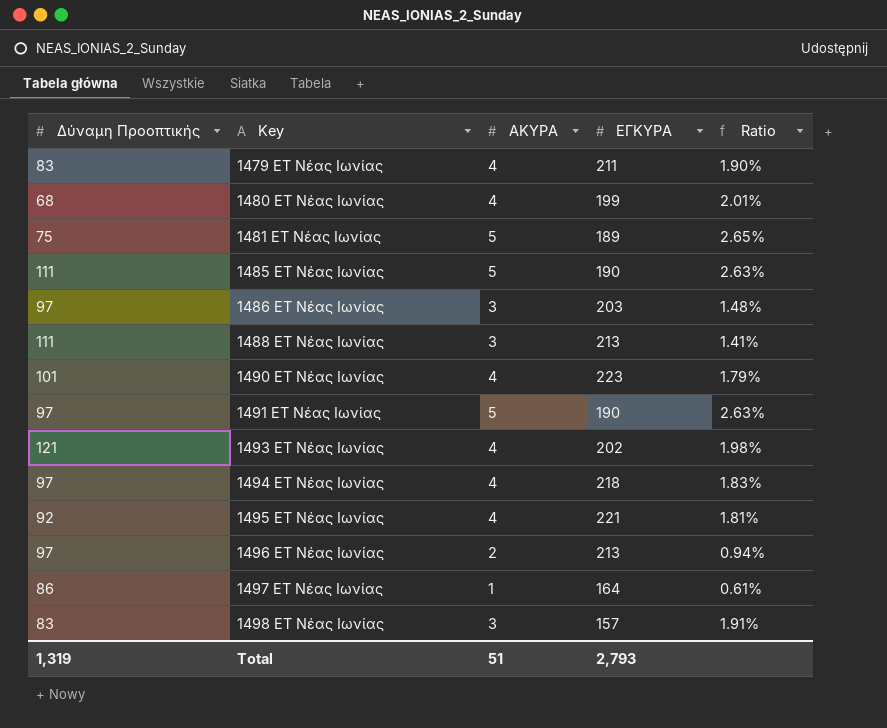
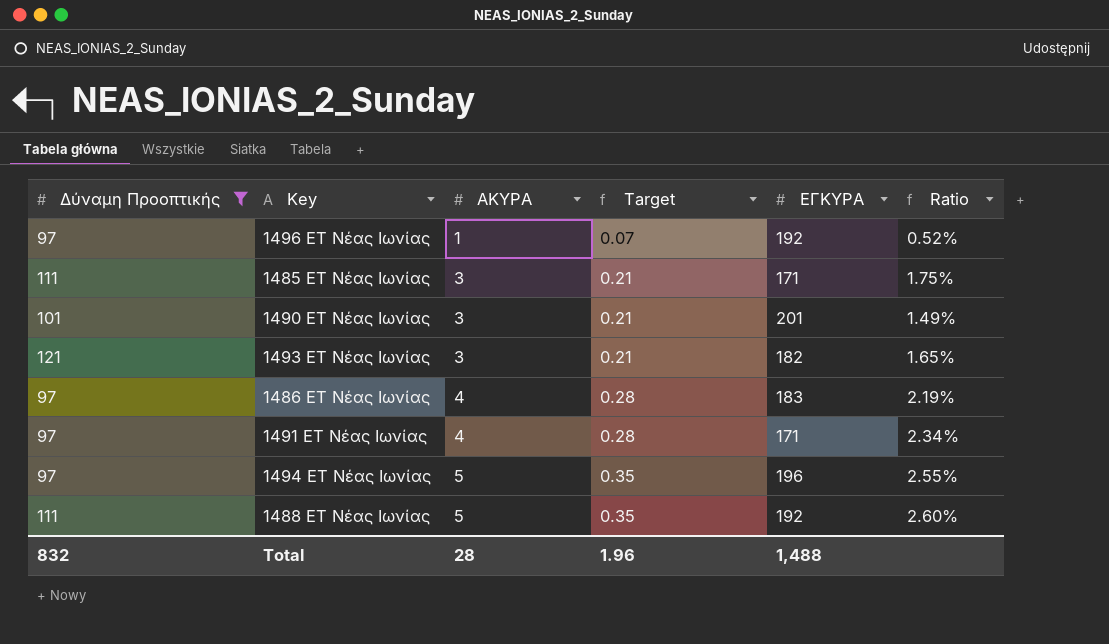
filter: none -> Δύναμη Προοπτικής >= 97
row order: Key ascending -> ΑΚΥΡΑ ascending
column Target | formula: none -> [ΑΚΥΡΑ] * 0.07
1496 ΕΤ Νέας Ιωνίας | ΑΚΥΡΑ: 2 -> 1
1496 ΕΤ Νέας Ιωνίας | ΕΓΚΥΡΑ: 213 -> 192
1496 ΕΤ Νέας Ιωνίας | Ratio: 0.94% -> 0.52%
1485 ΕΤ Νέας Ιωνίας | ΑΚΥΡΑ: 5 -> 3
1485 ΕΤ Νέας Ιωνίας | ΕΓΚΥΡΑ: 190 -> 171
1485 ΕΤ Νέας Ιωνίας | Ratio: 2.63% -> 1.75%
1490 ΕΤ Νέας Ιωνίας | ΑΚΥΡΑ: 4 -> 3
1490 ΕΤ Νέας Ιωνίας | ΕΓΚΥΡΑ: 223 -> 201
1490 ΕΤ Νέας Ιωνίας | Ratio: 1.79% -> 1.49%
1493 ΕΤ Νέας Ιωνίας | ΑΚΥΡΑ: 4 -> 3
1493 ΕΤ Νέας Ιωνίας | ΕΓΚΥΡΑ: 202 -> 182
1493 ΕΤ Νέας Ιωνίας | Ratio: 1.98% -> 1.65%
1486 ΕΤ Νέας Ιωνίας | ΑΚΥΡΑ: 3 -> 4
1486 ΕΤ Νέας Ιωνίας | ΕΓΚΥΡΑ: 203 -> 183
1486 ΕΤ Νέας Ιωνίας | Ratio: 1.48% -> 2.19%
1491 ΕΤ Νέας Ιωνίας | ΑΚΥΡΑ: 5 -> 4
1491 ΕΤ Νέας Ιωνίας | ΕΓΚΥΡΑ: 190 -> 171
1491 ΕΤ Νέας Ιωνίας | Ratio: 2.63% -> 2.34%
1494 ΕΤ Νέας Ιωνίας | ΑΚΥΡΑ: 4 -> 5
1494 ΕΤ Νέας Ιωνίας | ΕΓΚΥΡΑ: 218 -> 196
1494 ΕΤ Νέας Ιωνίας | Ratio: 1.83% -> 2.55%
1488 ΕΤ Νέας Ιωνίας | ΑΚΥΡΑ: 3 -> 5
1488 ΕΤ Νέας Ιωνίας | ΕΓΚΥΡΑ: 213 -> 192
1488 ΕΤ Νέας Ιωνίας | Ratio: 1.41% -> 2.60%
Total | Δύναμη Προοπτικής: 1,319 -> 832
Total | ΑΚΥΡΑ: 51 -> 28
Total | ΕΓΚΥΡΑ: 2,793 -> 1,488

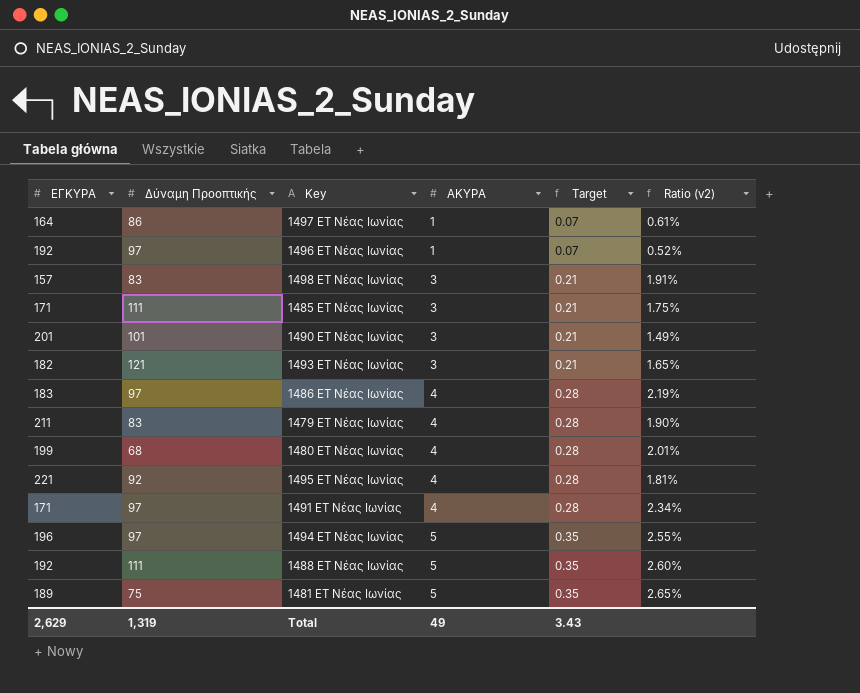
filter: Δύναμη Προοπτικής >= 97 -> none
column ΕΓΚΥΡΑ | position: 5 -> 1
column name: Ratio -> Ratio (v2)
Total | ΕΓΚΥΡΑ: 1,488 -> 2,629
Total | Δύναμη Προοπτικής: 832 -> 1,319
Total | ΑΚΥΡΑ: 28 -> 49
Total | Target: 1.96 -> 3.43

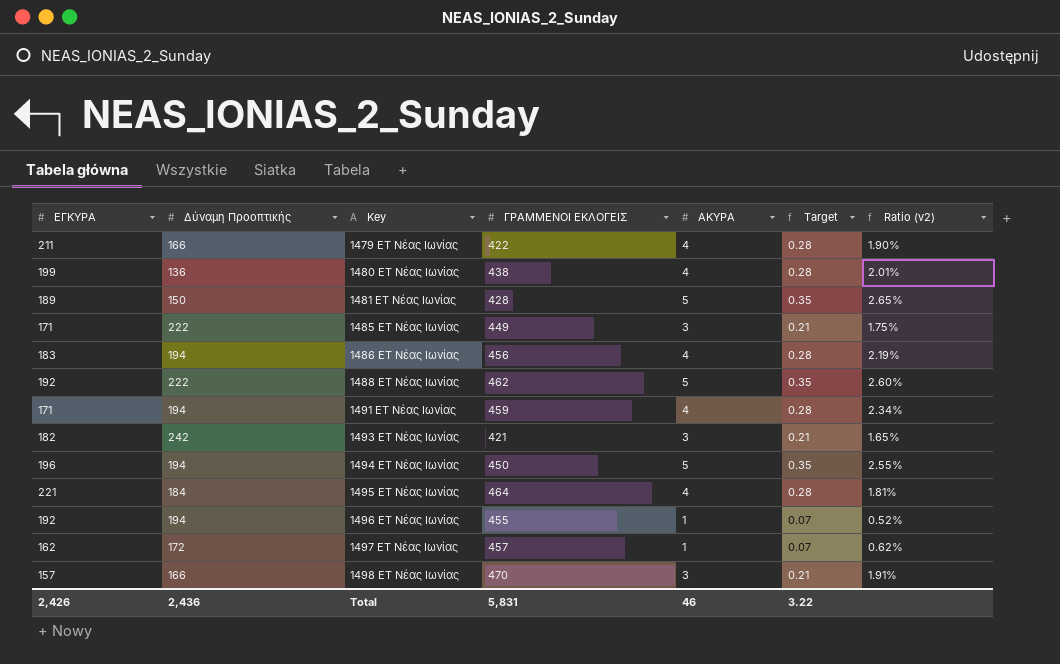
row order: ΑΚΥΡΑ ascending -> Key ascending
column ΓΡΑΜΜΕΝΟΙ ΕΚΛΟΓΕΙΣ | position: none -> 4
row 1490 ΕΤ Νέας Ιωνίας: 201 | 101 | 3 | 0.21 | 1.49% -> none
1479 ΕΤ Νέας Ιωνίας | Δύναμη Προοπτικής: 83 -> 166
1480 ΕΤ Νέας Ιωνίας | Δύναμη Προοπτικής: 68 -> 136
1481 ΕΤ Νέας Ιωνίας | Δύναμη Προοπτικής: 75 -> 150
1485 ΕΤ Νέας Ιωνίας | Δύναμη Προοπτικής: 111 -> 222
1486 ΕΤ Νέας Ιωνίας | Δύναμη Προοπτικής: 97 -> 194
1488 ΕΤ Νέας Ιωνίας | Δύναμη Προοπτικής: 111 -> 222
1491 ΕΤ Νέας Ιωνίας | Δύναμη Προοπτικής: 97 -> 194
1493 ΕΤ Νέας Ιωνίας | Δύναμη Προοπτικής: 121 -> 242
1494 ΕΤ Νέας Ιωνίας | Δύναμη Προοπτικής: 97 -> 194
1495 ΕΤ Νέας Ιωνίας | Δύναμη Προοπτικής: 92 -> 184
1496 ΕΤ Νέας Ιωνίας | Δύναμη Προοπτικής: 97 -> 194
1497 ΕΤ Νέας Ιωνίας | ΕΓΚΥΡΑ: 164 -> 162
1497 ΕΤ Νέας Ιωνίας | Δύναμη Προοπτικής: 86 -> 172
1497 ΕΤ Νέας Ιωνίας | Ratio (v2): 0.61% -> 0.62%
1498 ΕΤ Νέας Ιωνίας | Δύναμη Προοπτικής: 83 -> 166
Total | ΕΓΚΥΡΑ: 2,629 -> 2,426
Total | Δύναμη Προοπτικής: 1,319 -> 2,436
Total | ΑΚΥΡΑ: 49 -> 46
Total | Target: 3.43 -> 3.22

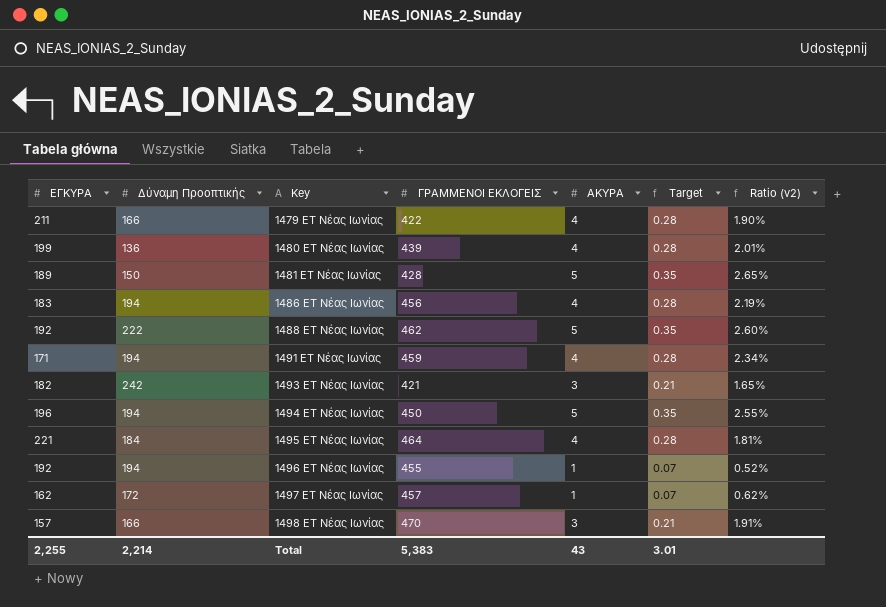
row 1485 ΕΤ Νέας Ιωνίας: 171 | 222 | 449 | 3 | 0.21 | 1.75% -> none
1480 ΕΤ Νέας Ιωνίας | ΓΡΑΜΜΕΝΟΙ ΕΚΛΟΓΕΙΣ: 438 -> 439
Total | ΕΓΚΥΡΑ: 2,426 -> 2,255
Total | Δύναμη Προοπτικής: 2,436 -> 2,214
Total | ΓΡΑΜΜΕΝΟΙ ΕΚΛΟΓΕΙΣ: 5,831 -> 5,383
Total | ΑΚΥΡΑ: 46 -> 43
Total | Target: 3.22 -> 3.01

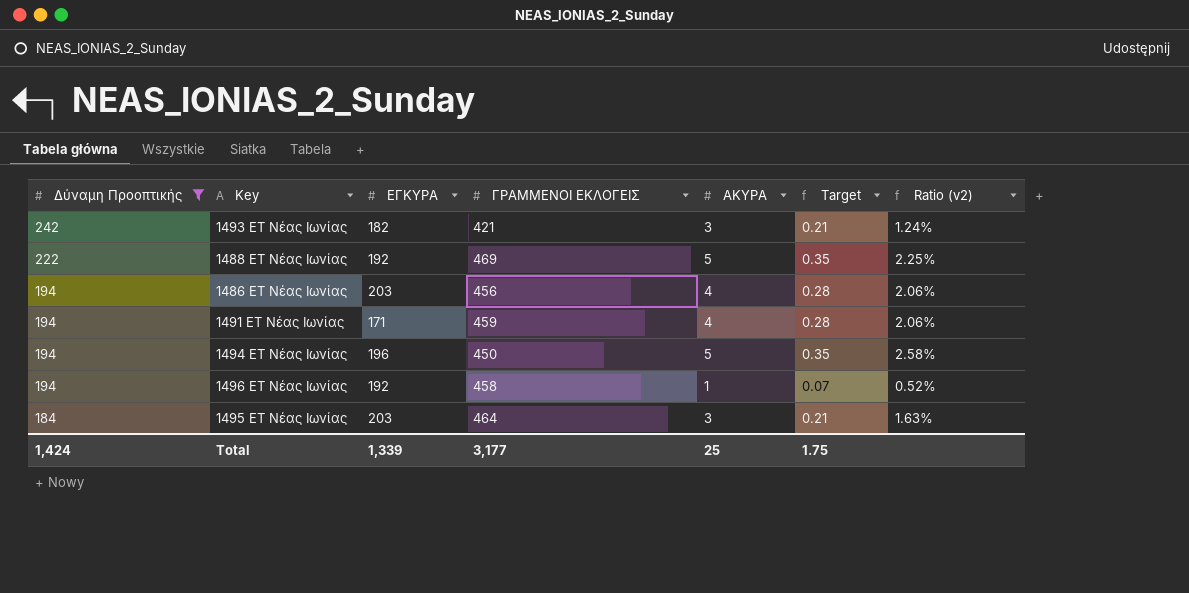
filter: none -> Δύναμη Προοπτικής >= 184
row order: Key ascending -> Δύναμη Προοπτικής descending
column ΕΓΚΥΡΑ | position: 1 -> 3
column Ratio (v2) | formula: [ΑΚΥΡΑ] / [ΕΓΚΥΡΑ] -> [ΑΚΥΡΑ] / [Δύναμη Προοπτικής]
1488 ΕΤ Νέας Ιωνίας | ΓΡΑΜΜΕΝΟΙ ΕΚΛΟΓΕΙΣ: 462 -> 469
1486 ΕΤ Νέας Ιωνίας | ΕΓΚΥΡΑ: 183 -> 203
1496 ΕΤ Νέας Ιωνίας | ΓΡΑΜΜΕΝΟΙ ΕΚΛΟΓΕΙΣ: 455 -> 458
1495 ΕΤ Νέας Ιωνίας | ΕΓΚΥΡΑ: 221 -> 203
1495 ΕΤ Νέας Ιωνίας | ΑΚΥΡΑ: 4 -> 3
1495 ΕΤ Νέας Ιωνίας | Target: 0.28 -> 0.21
Total | Δύναμη Προοπτικής: 2,214 -> 1,424
Total | ΕΓΚΥΡΑ: 2,255 -> 1,339
Total | ΓΡΑΜΜΕΝΟΙ ΕΚΛΟΓΕΙΣ: 5,383 -> 3,177
Total | ΑΚΥΡΑ: 43 -> 25
Total | Target: 3.01 -> 1.75

